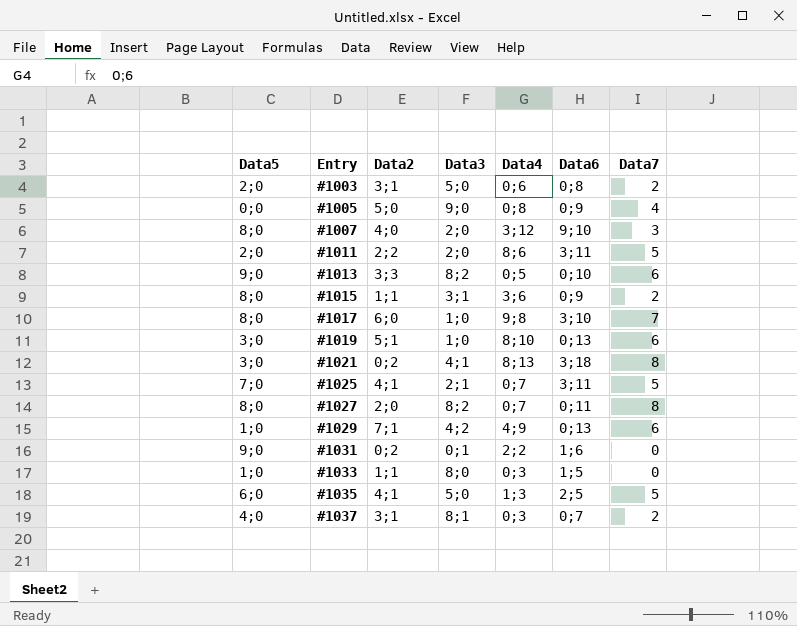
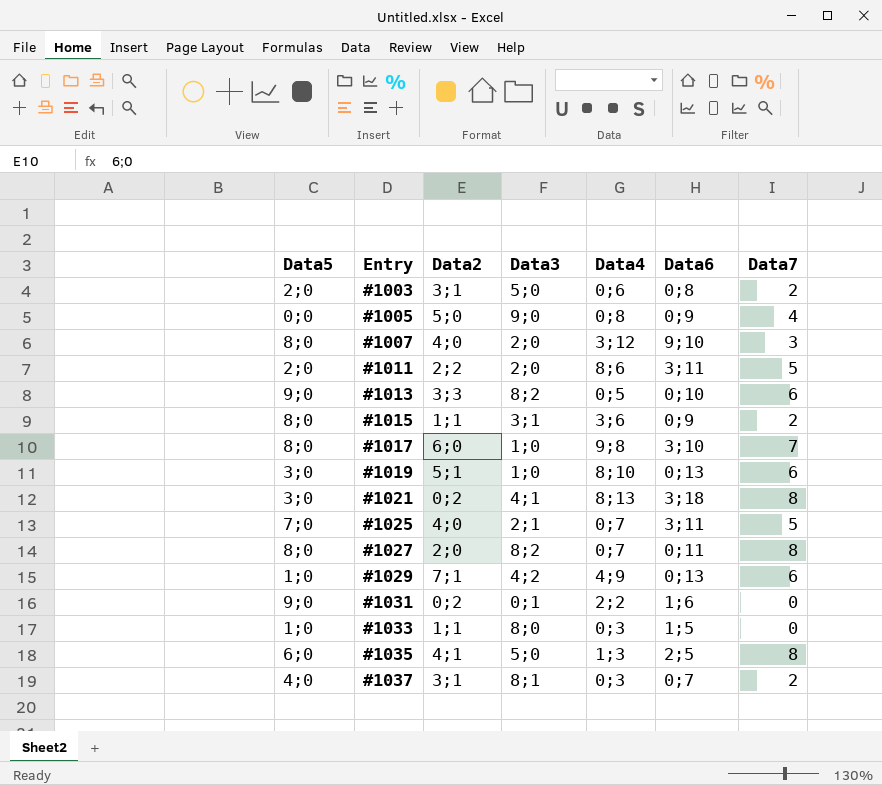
#1025 | Data2: 4;1 -> 4;0
#1035 | Data7: 5 -> 8

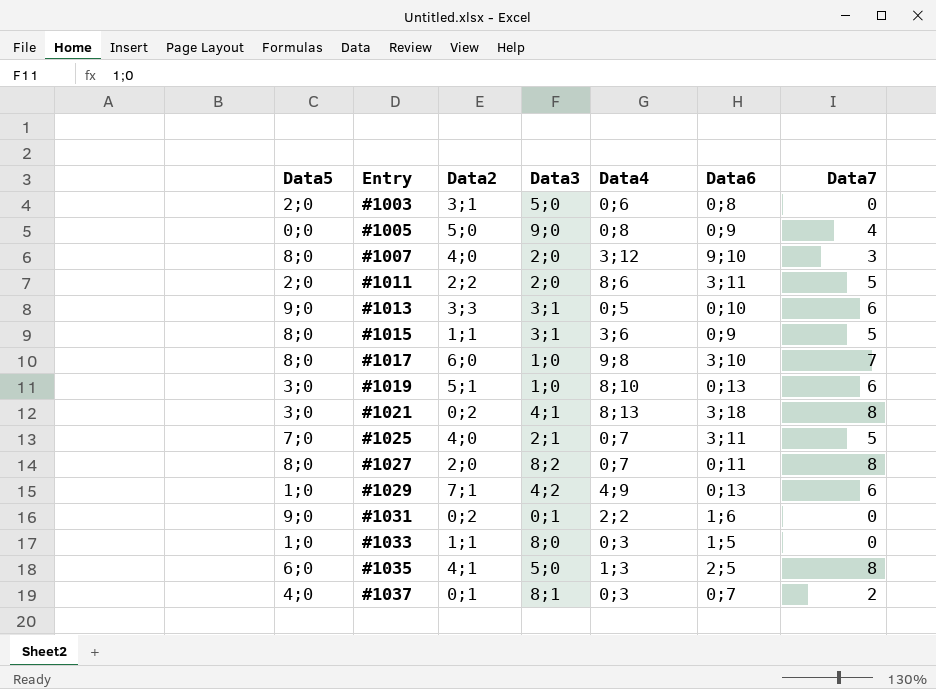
#1003 | Data7: 2 -> 0
#1013 | Data3: 8;2 -> 3;1
#1015 | Data7: 2 -> 5
#1037 | Data2: 3;1 -> 0;1

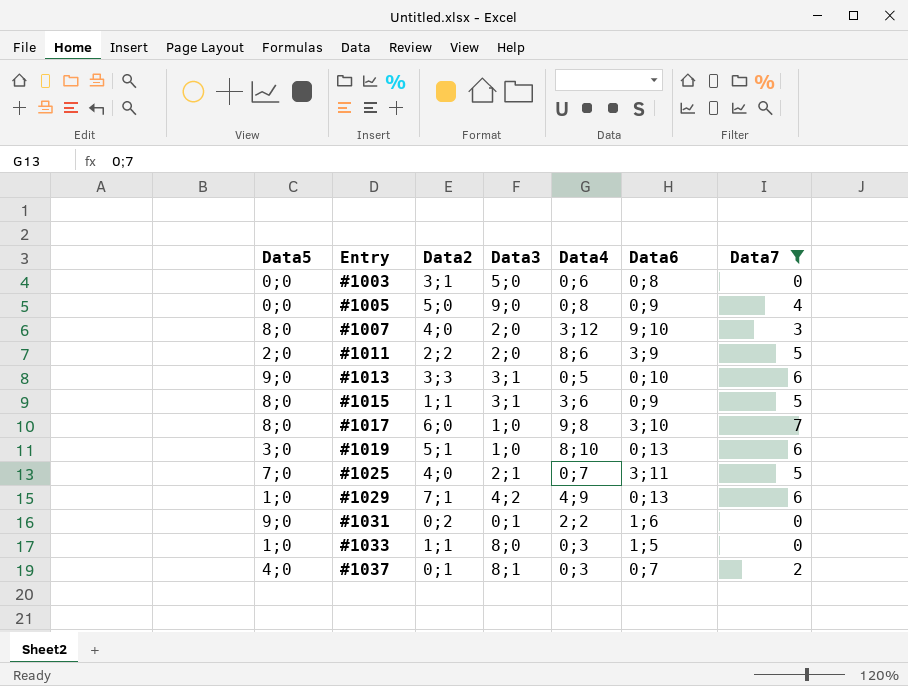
filter: none -> Data7 != 8
#1003 | Data5: 2;0 -> 0;0
#1011 | Data6: 3;11 -> 3;9

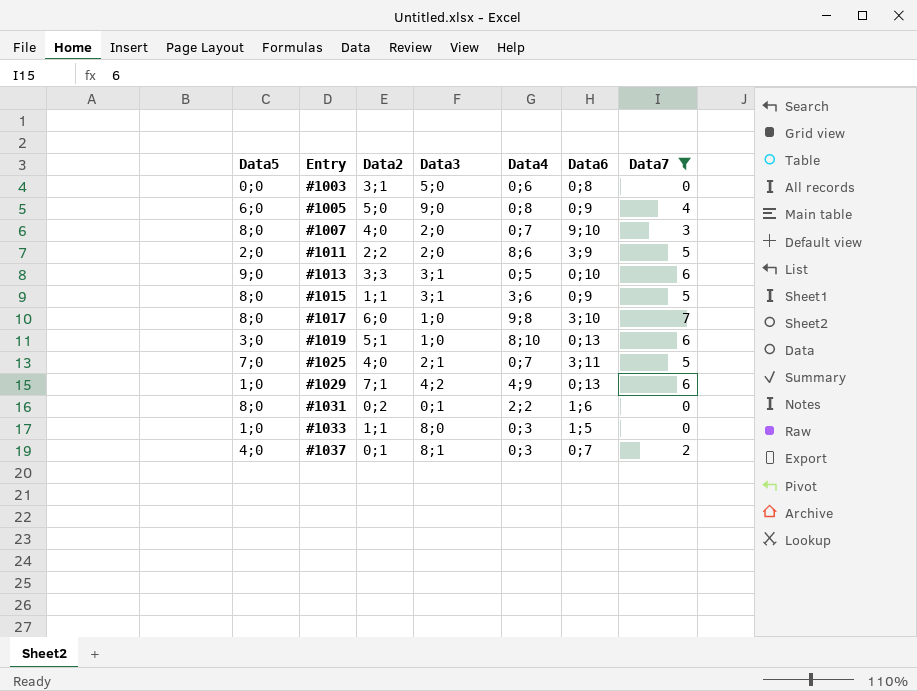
#1005 | Data5: 0;0 -> 6;0
#1007 | Data4: 3;12 -> 0;7
#1031 | Data5: 9;0 -> 8;0

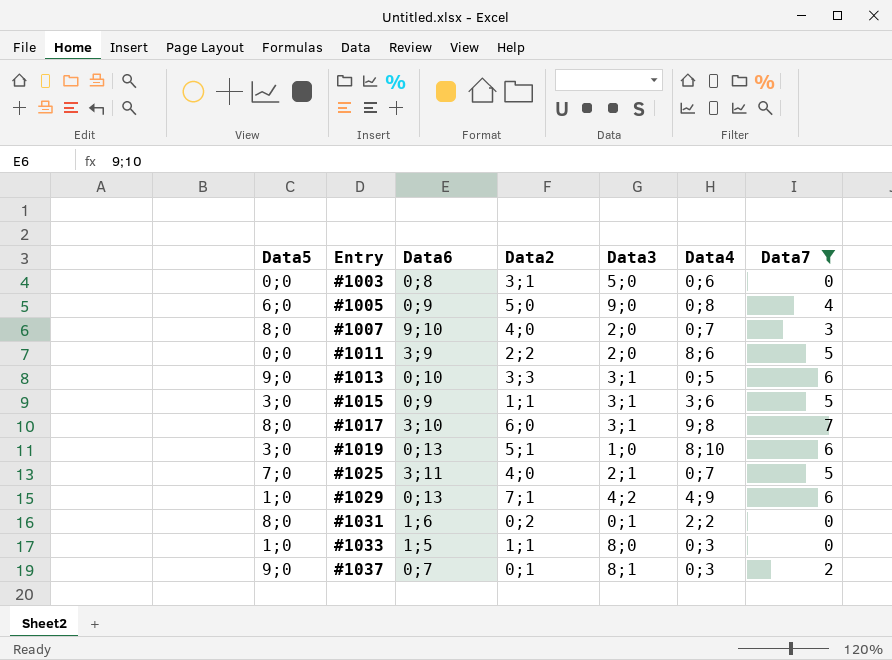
column Data6 | position: 6 -> 3
#1011 | Data5: 2;0 -> 0;0
#1015 | Data5: 8;0 -> 3;0
#1017 | Data3: 1;0 -> 3;1
#1037 | Data5: 4;0 -> 9;0

